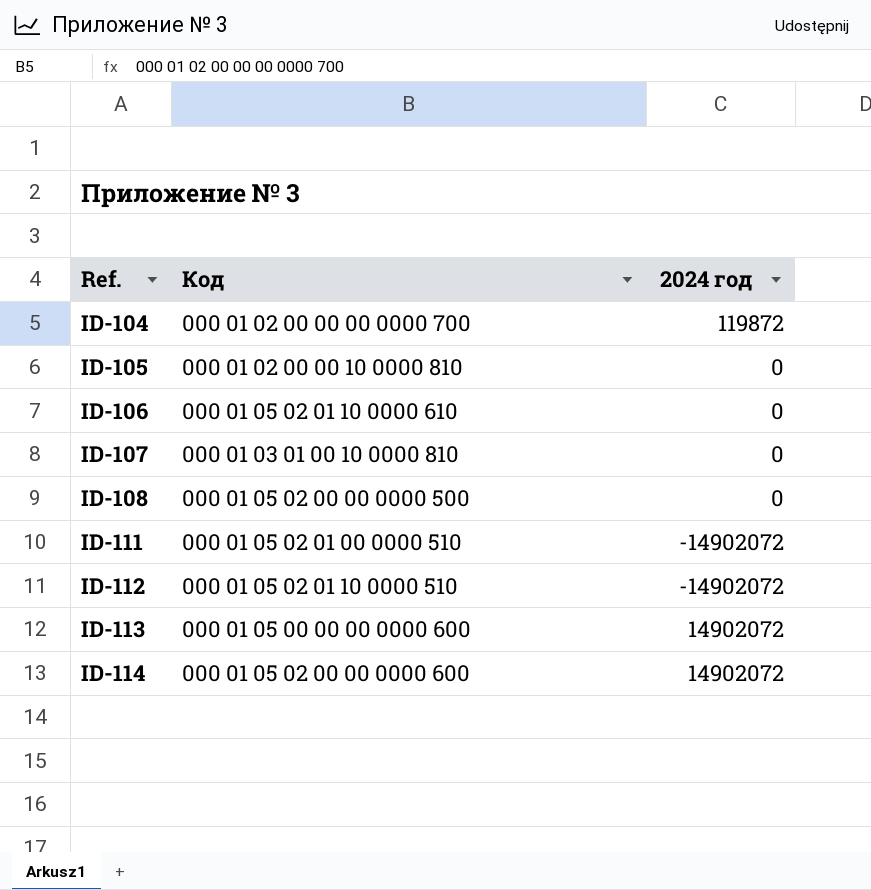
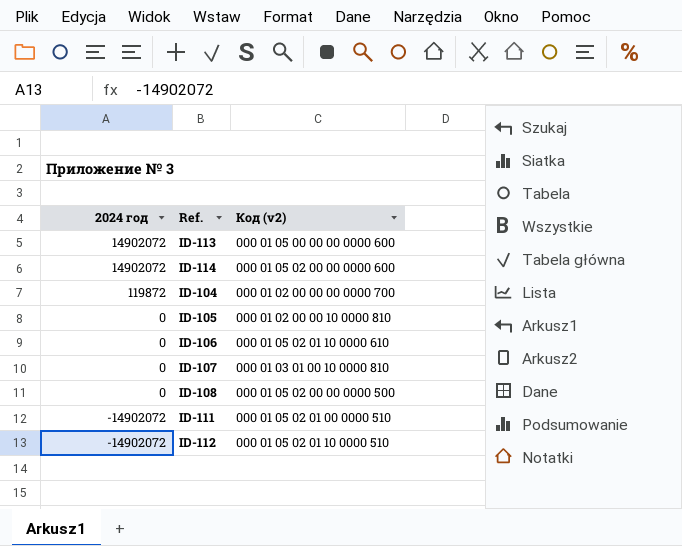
row order: Ref. ascending -> 2024 год descending
column 2024 год | position: 3 -> 1
column name: Код -> Код (v2)

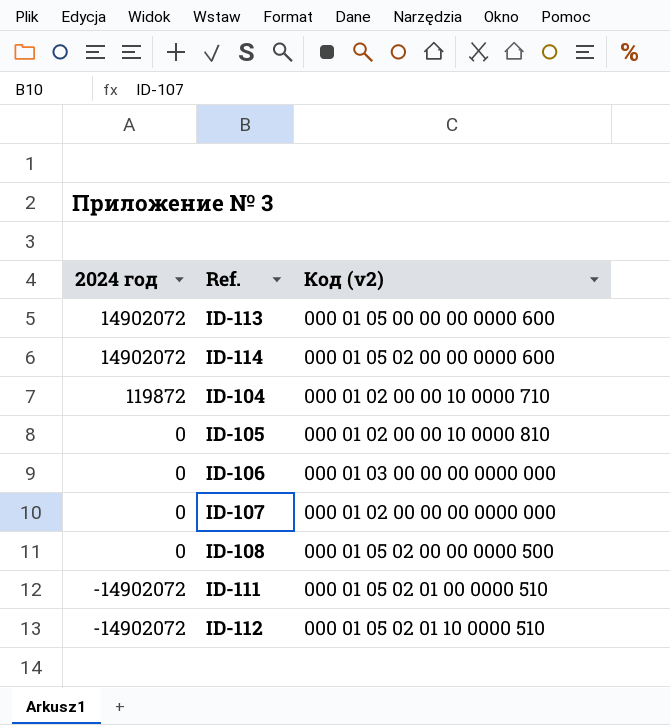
ID-104 | Код (v2): 000 01 02 00 00 00 0000 700 -> 000 01 02 00 00 10 0000 710
ID-106 | Код (v2): 000 01 05 02 01 10 0000 610 -> 000 01 03 00 00 00 0000 000
ID-107 | Код (v2): 000 01 03 01 00 10 0000 810 -> 000 01 02 00 00 00 0000 000

